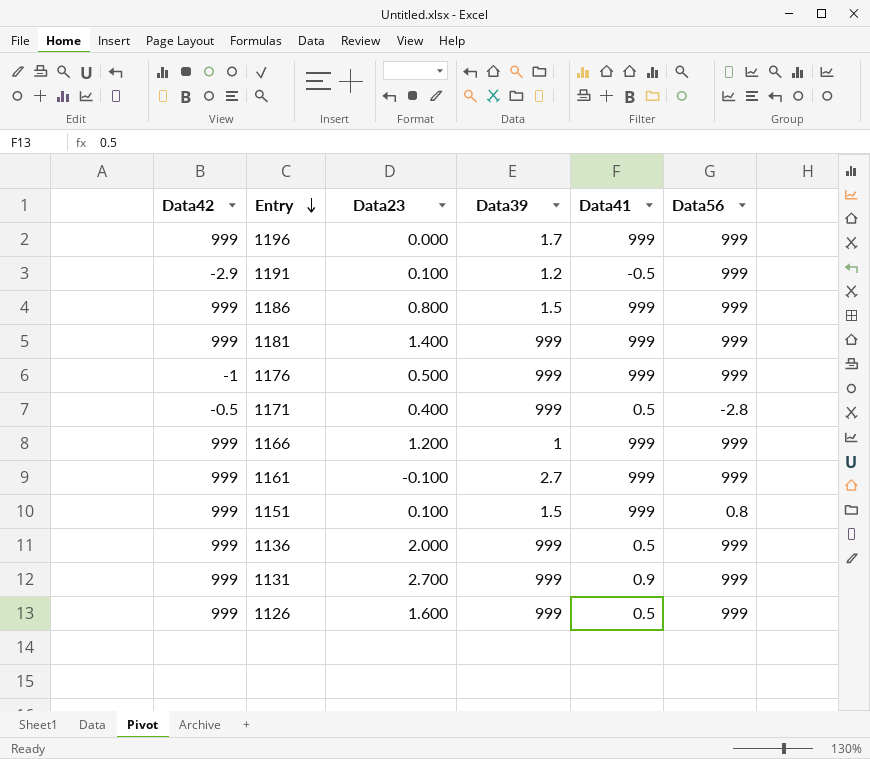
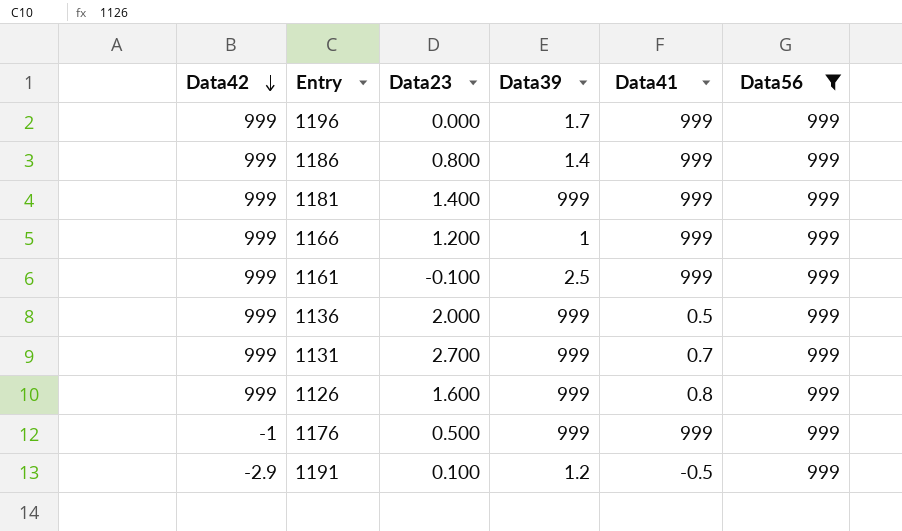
filter: none -> Data56 = 999
row order: Entry descending -> Data42 descending
1186 | Data39: 1.5 -> 1.4
1161 | Data39: 2.7 -> 2.5
1131 | Data41: 0.9 -> 0.7
1126 | Data41: 0.5 -> 0.8

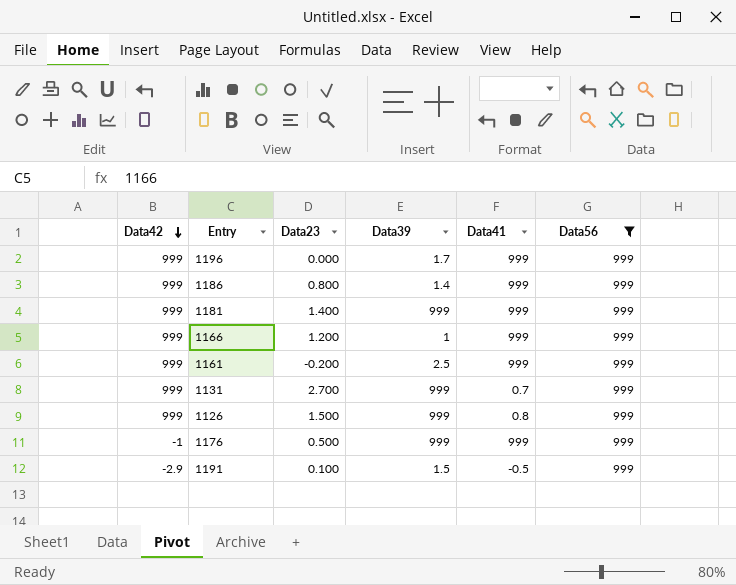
row 1136: 999 | 2.000 | 999 | 0.5 | 999 -> none
1161 | Data23: -0.100 -> -0.200
1126 | Data23: 1.600 -> 1.500
1191 | Data39: 1.2 -> 1.5

